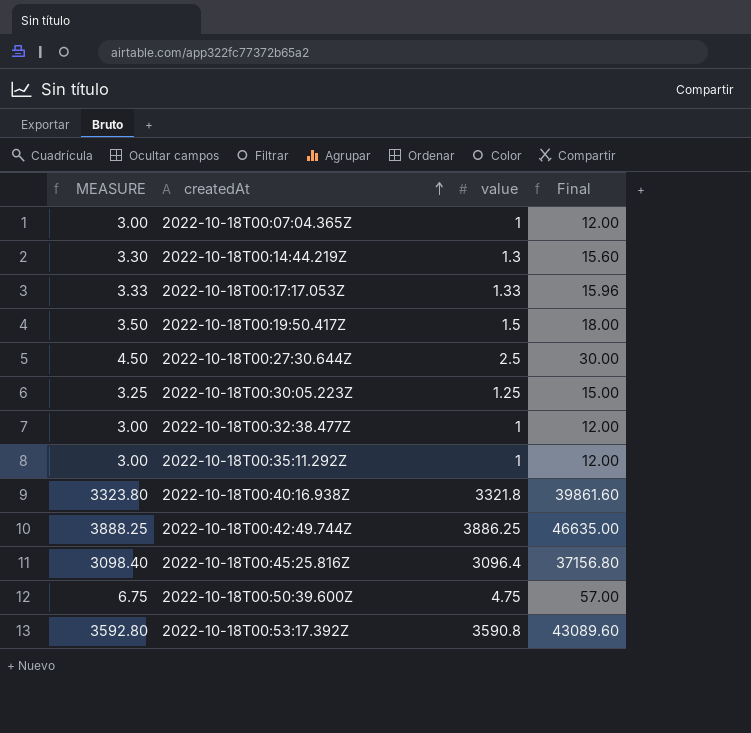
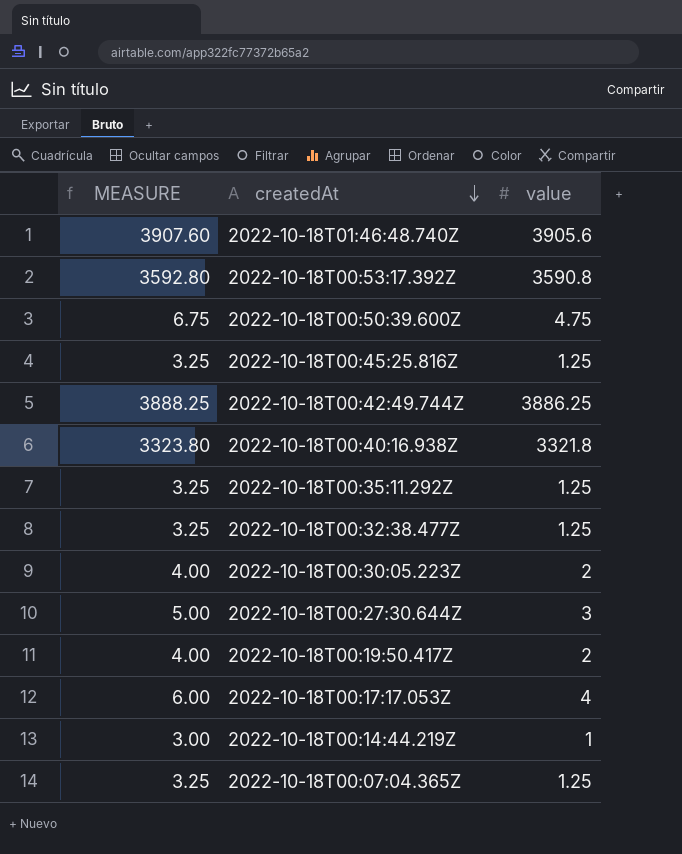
row order: createdAt ascending -> createdAt descending
column Final | formula: [value] * 12 -> none
row 2022-10-18T01:46:48.740Z: none -> 3907.60 | 3905.6
2022-10-18T00:45:25.816Z | MEASURE: 3098.40 -> 3.25
2022-10-18T00:45:25.816Z | value: 3096.4 -> 1.25
2022-10-18T00:35:11.292Z | MEASURE: 3.00 -> 3.25
2022-10-18T00:35:11.292Z | value: 1 -> 1.25
2022-10-18T00:32:38.477Z | MEASURE: 3.00 -> 3.25
2022-10-18T00:32:38.477Z | value: 1 -> 1.25
2022-10-18T00:30:05.223Z | MEASURE: 3.25 -> 4.00
2022-10-18T00:30:05.223Z | value: 1.25 -> 2
2022-10-18T00:27:30.644Z | MEASURE: 4.50 -> 5.00
2022-10-18T00:27:30.644Z | value: 2.5 -> 3
2022-10-18T00:19:50.417Z | MEASURE: 3.50 -> 4.00
2022-10-18T00:19:50.417Z | value: 1.5 -> 2
2022-10-18T00:17:17.053Z | MEASURE: 3.33 -> 6.00
2022-10-18T00:17:17.053Z | value: 1.33 -> 4
2022-10-18T00:14:44.219Z | MEASURE: 3.30 -> 3.00
2022-10-18T00:14:44.219Z | value: 1.3 -> 1
2022-10-18T00:07:04.365Z | MEASURE: 3.00 -> 3.25
2022-10-18T00:07:04.365Z | value: 1 -> 1.25

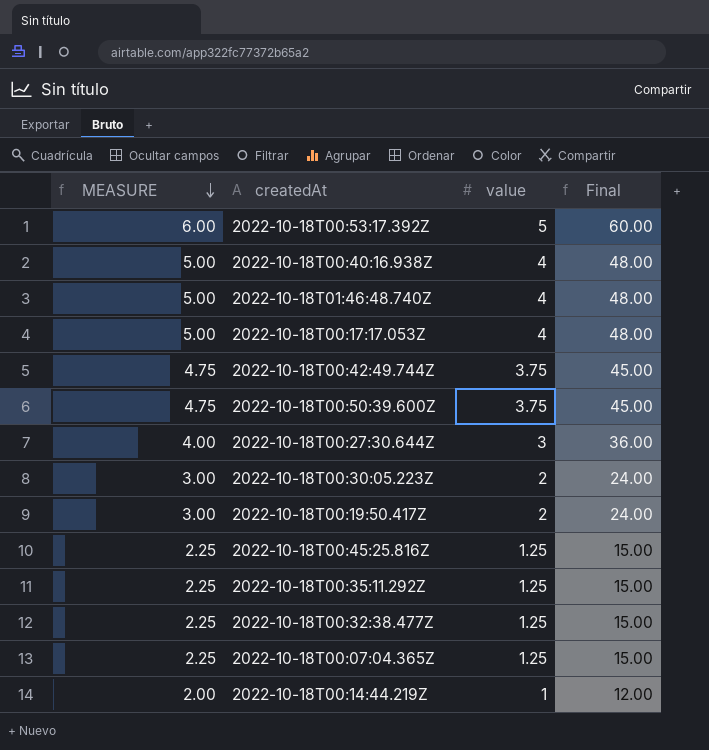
row order: createdAt descending -> MEASURE descending
column MEASURE | formula: [value] + 2 -> [value] + 1
column Final | formula: none -> [value] * 12
2022-10-18T00:53:17.392Z | value: 3590.8 -> 5
2022-10-18T00:40:16.938Z | value: 3321.8 -> 4
2022-10-18T01:46:48.740Z | value: 3905.6 -> 4
2022-10-18T00:42:49.744Z | value: 3886.25 -> 3.75
2022-10-18T00:50:39.600Z | value: 4.75 -> 3.75

